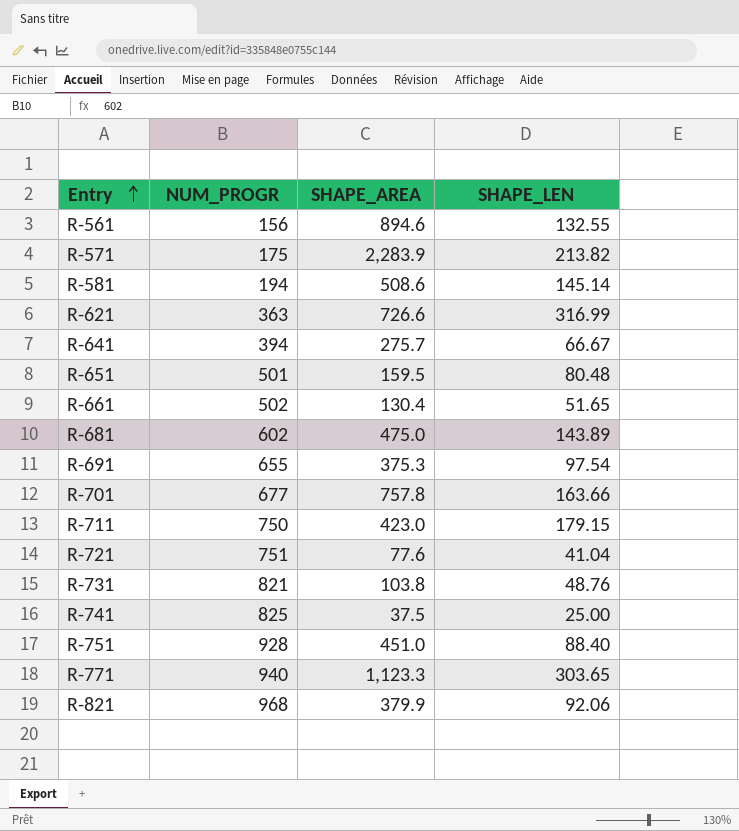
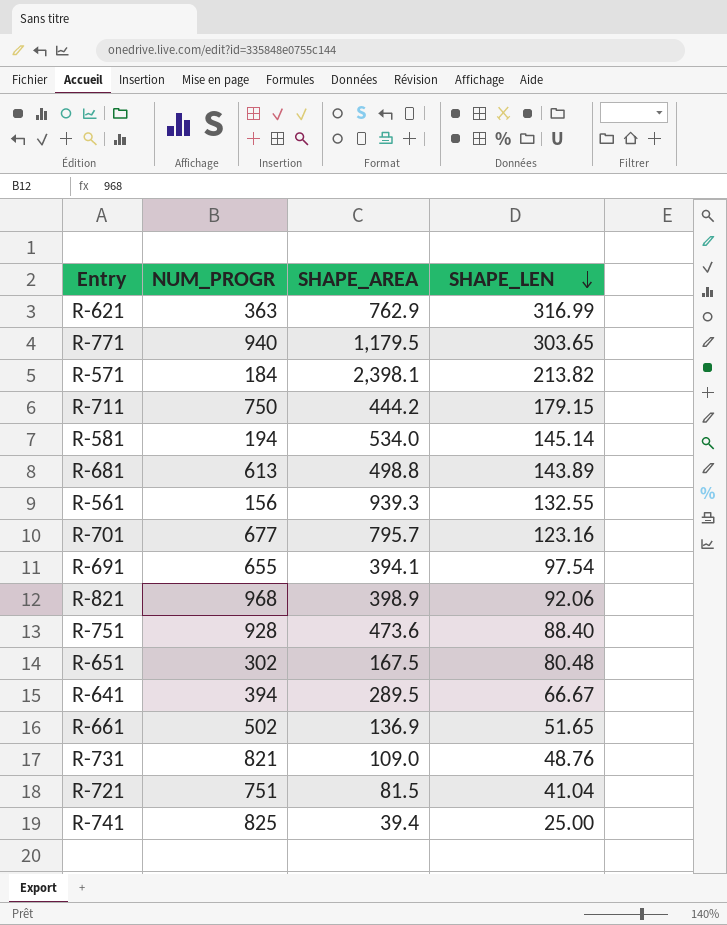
row order: Entry ascending -> SHAPE_LEN descending
R-621 | SHAPE_AREA: 726.6 -> 762.9
R-771 | SHAPE_AREA: 1,123.3 -> 1,179.5
R-571 | NUM_PROGR: 175 -> 184
R-571 | SHAPE_AREA: 2,283.9 -> 2,398.1
R-711 | SHAPE_AREA: 423.0 -> 444.2
R-581 | SHAPE_AREA: 508.6 -> 534.0
R-681 | NUM_PROGR: 602 -> 613
R-681 | SHAPE_AREA: 475.0 -> 498.8
R-561 | SHAPE_AREA: 894.6 -> 939.3
R-701 | SHAPE_AREA: 757.8 -> 795.7
R-701 | SHAPE_LEN: 163.66 -> 123.16
R-691 | SHAPE_AREA: 375.3 -> 394.1
R-821 | SHAPE_AREA: 379.9 -> 398.9
R-751 | SHAPE_AREA: 451.0 -> 473.6
R-651 | NUM_PROGR: 501 -> 302
R-651 | SHAPE_AREA: 159.5 -> 167.5
R-641 | SHAPE_AREA: 275.7 -> 289.5
R-661 | SHAPE_AREA: 130.4 -> 136.9
R-731 | SHAPE_AREA: 103.8 -> 109.0
R-721 | SHAPE_AREA: 77.6 -> 81.5
R-741 | SHAPE_AREA: 37.5 -> 39.4

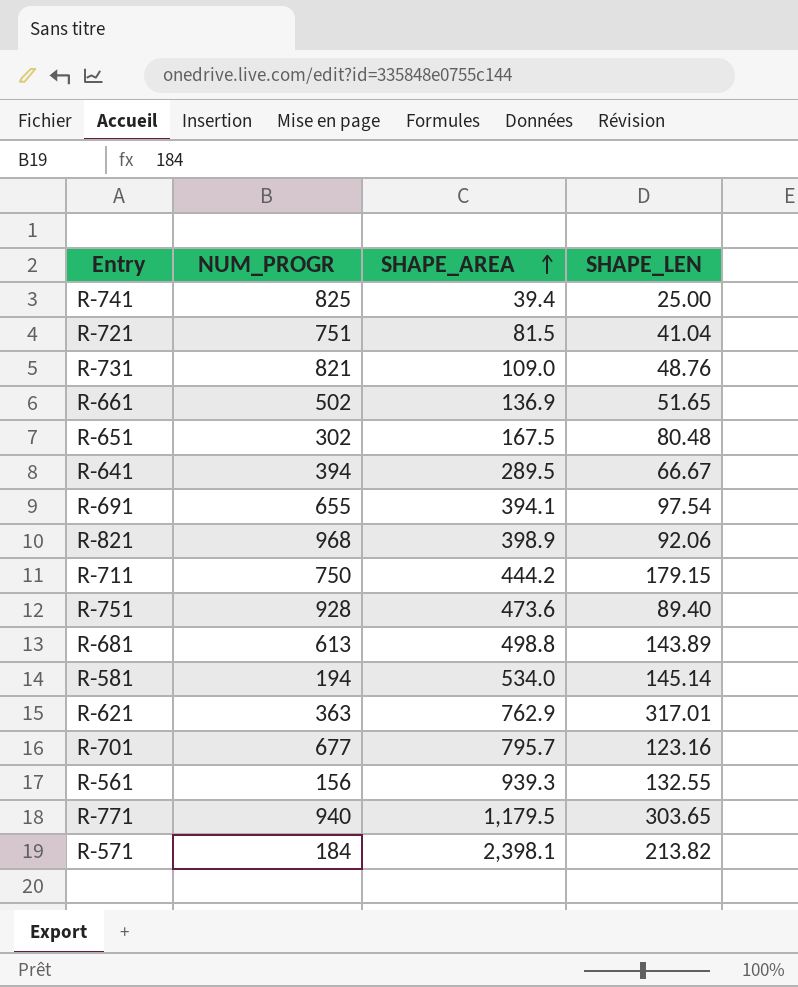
row order: SHAPE_LEN descending -> SHAPE_AREA ascending
R-751 | SHAPE_LEN: 88.40 -> 89.40
R-621 | SHAPE_LEN: 316.99 -> 317.01

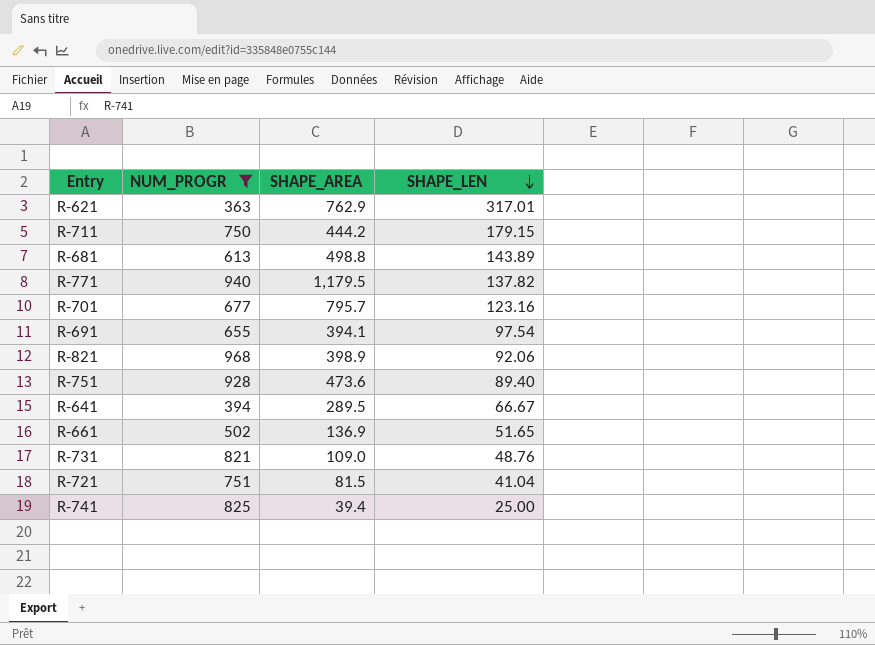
filter: none -> NUM_PROGR >= 363
row order: SHAPE_AREA ascending -> SHAPE_LEN descending
R-771 | SHAPE_LEN: 303.65 -> 137.82

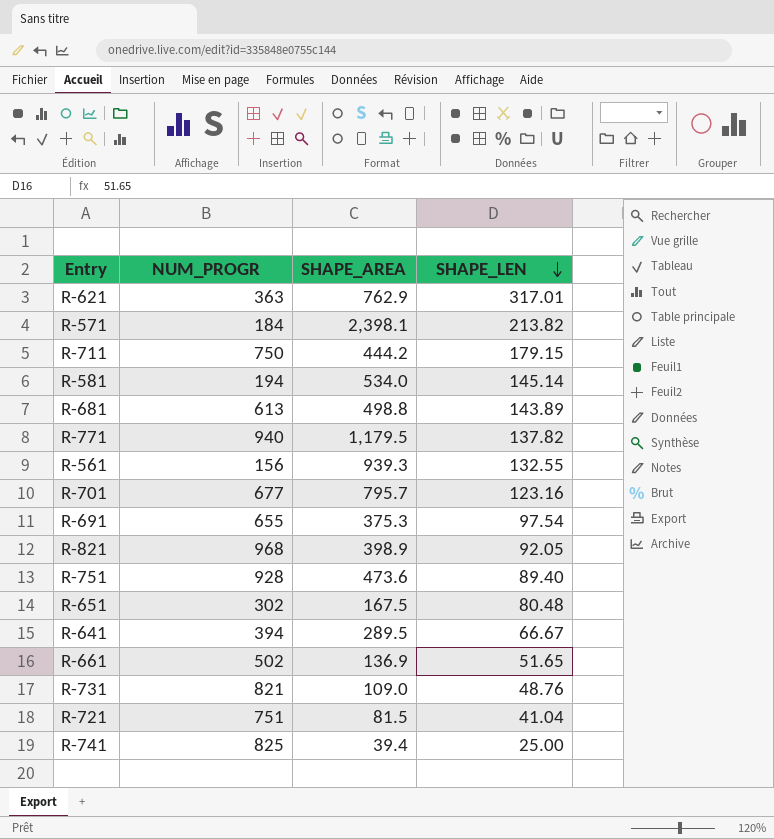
filter: NUM_PROGR >= 363 -> none
R-691 | SHAPE_AREA: 394.1 -> 375.3
R-821 | SHAPE_LEN: 92.06 -> 92.05

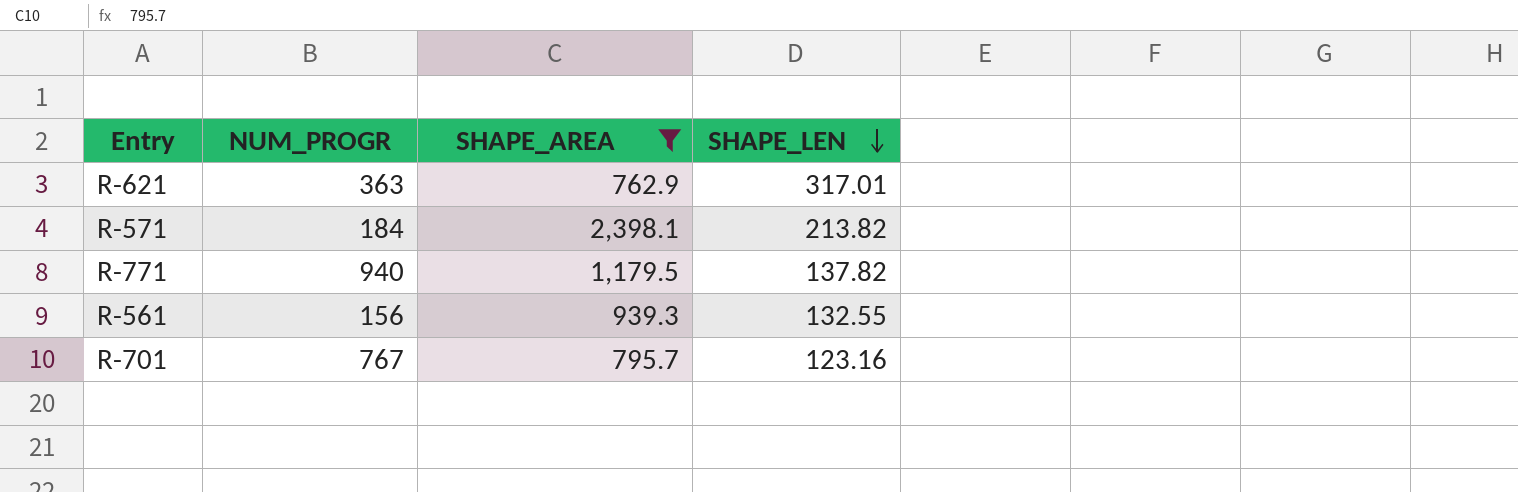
filter: none -> SHAPE_AREA >= 762.9
R-701 | NUM_PROGR: 677 -> 767

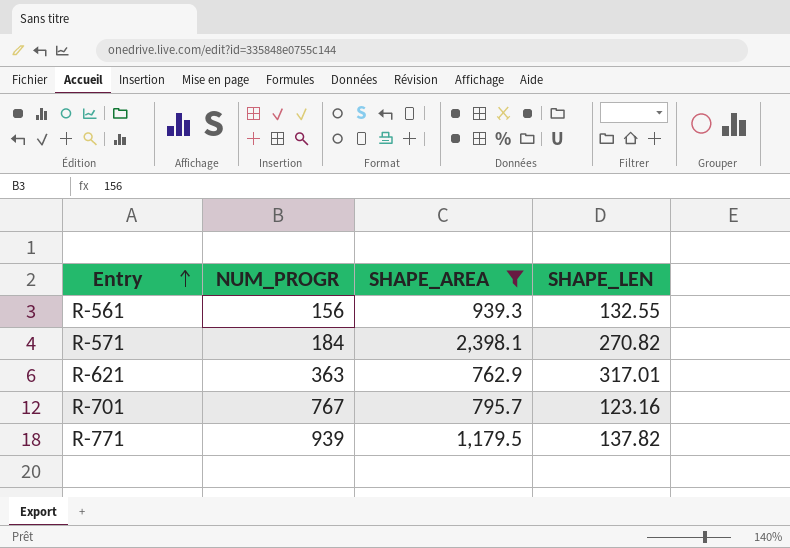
row order: SHAPE_LEN descending -> Entry ascending
R-571 | SHAPE_LEN: 213.82 -> 270.82
R-771 | NUM_PROGR: 940 -> 939

